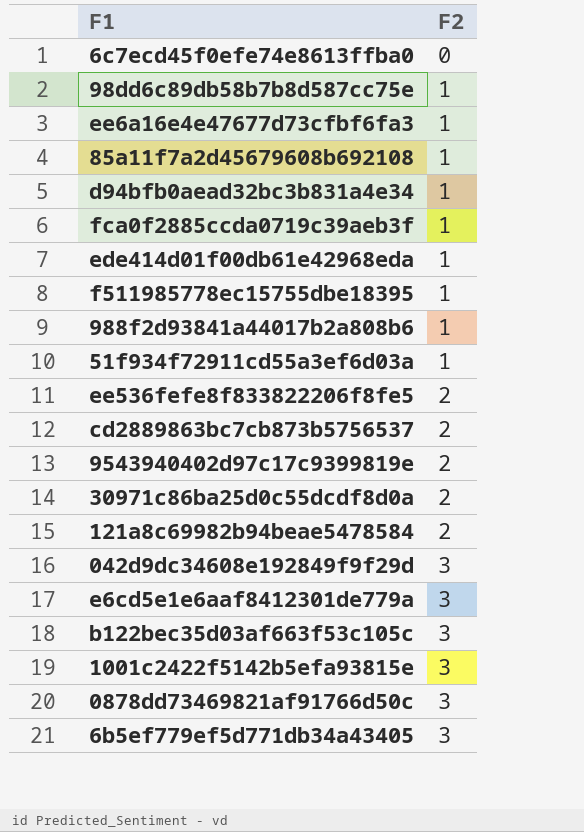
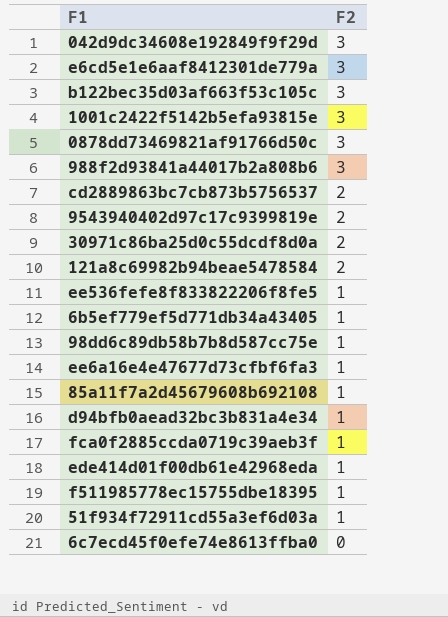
row order: F2 ascending -> F2 descending
988f2d93841a44017b2a808b6 | F2: 1 -> 3
ee536fefe8f833822206f8fe5 | F2: 2 -> 1
6b5ef779ef5d771db34a43405 | F2: 3 -> 1

